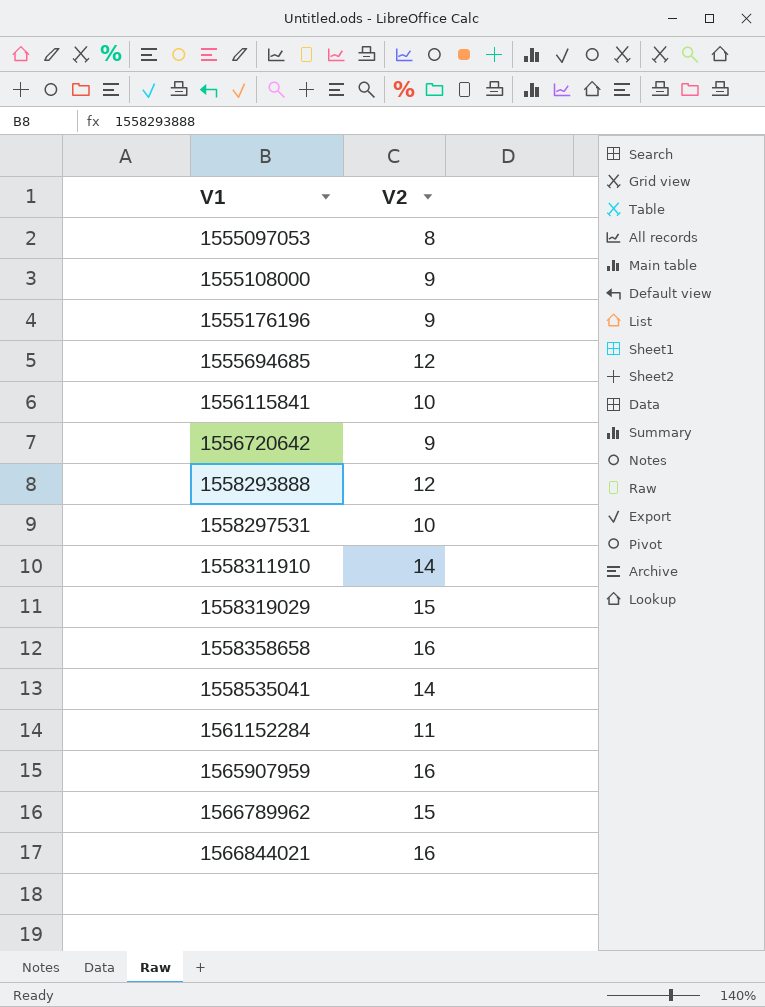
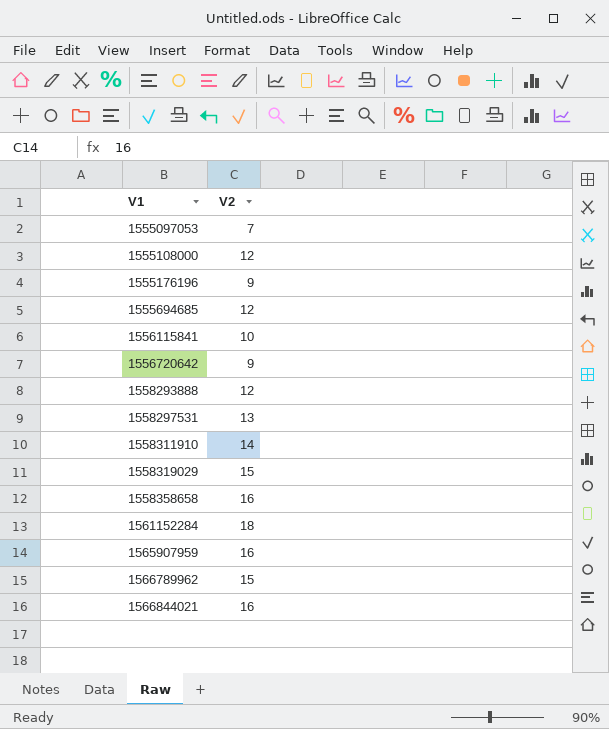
row 1558535041: 14 -> none
1555097053 | V2: 8 -> 7
1555108000 | V2: 9 -> 12
1558297531 | V2: 10 -> 13
1561152284 | V2: 11 -> 18

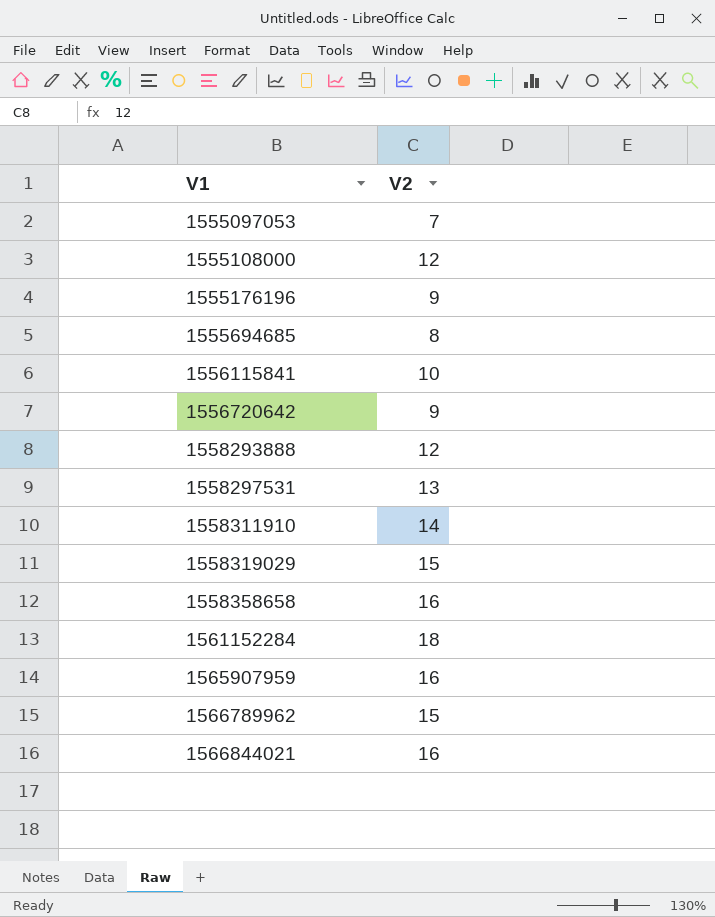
1555694685 | V2: 12 -> 8

